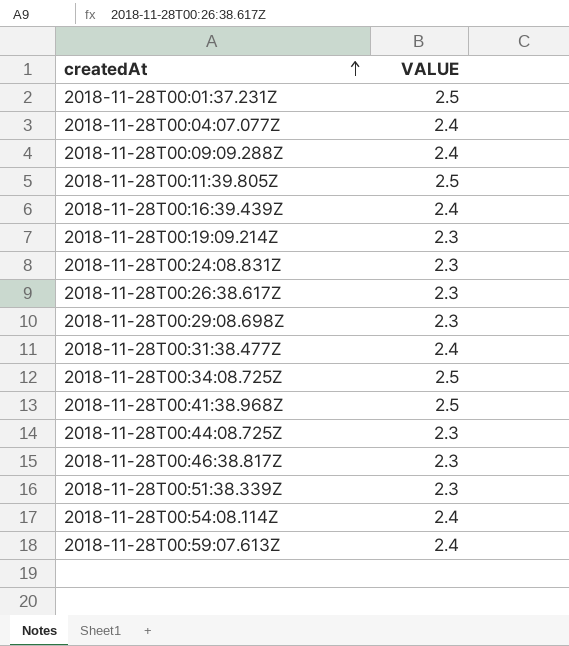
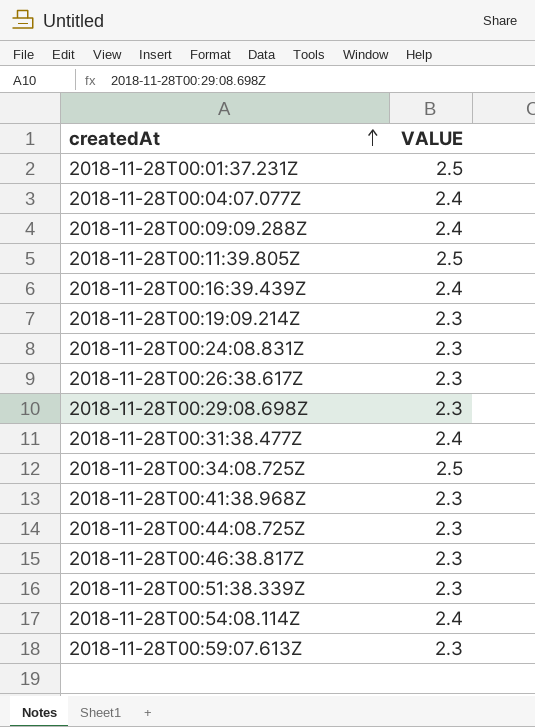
2018-11-28T00:41:38.968Z | VALUE: 2.5 -> 2.3
2018-11-28T00:59:07.613Z | VALUE: 2.4 -> 2.3

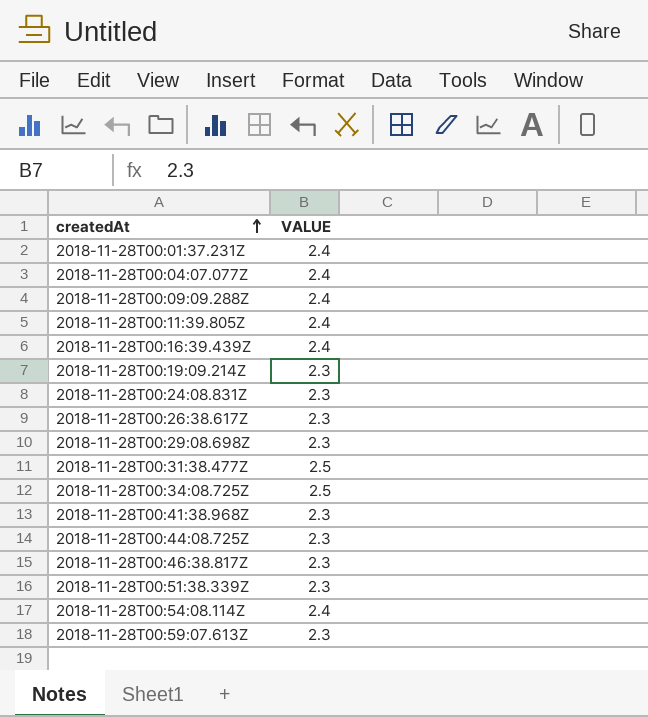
2018-11-28T00:01:37.231Z | VALUE: 2.5 -> 2.4
2018-11-28T00:11:39.805Z | VALUE: 2.5 -> 2.4
2018-11-28T00:31:38.477Z | VALUE: 2.4 -> 2.5

